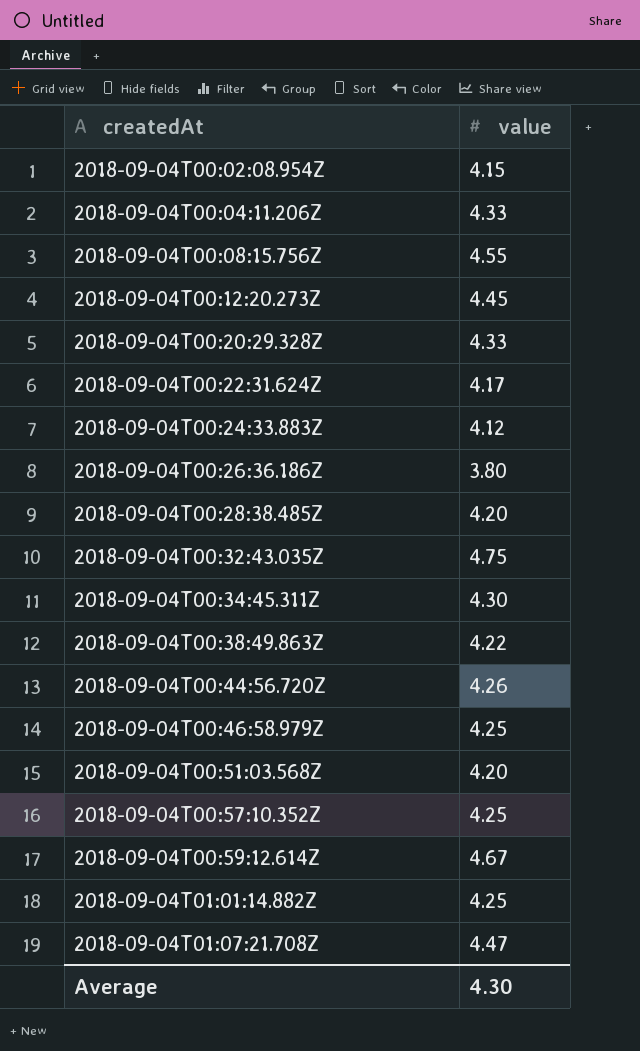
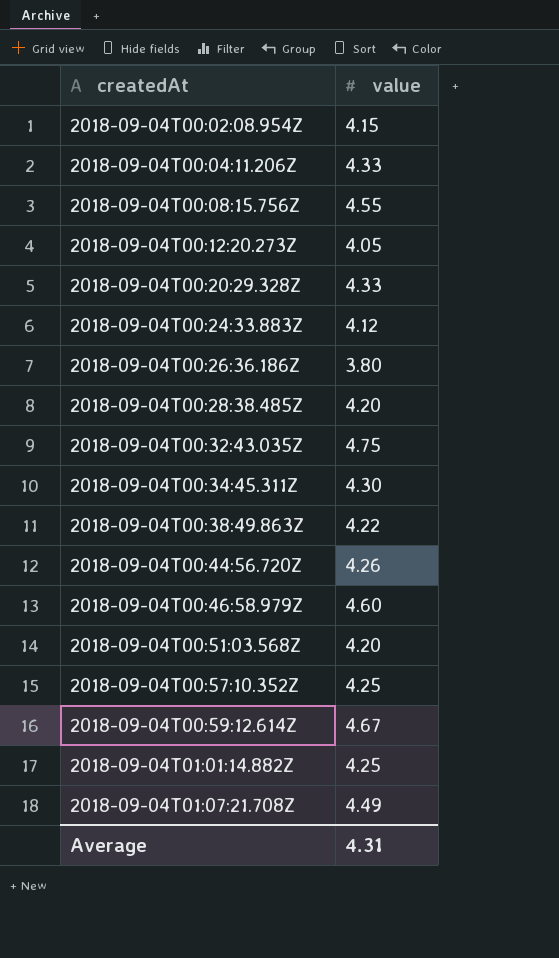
row 2018-09-04T00:22:31.624Z: 4.17 -> none
2018-09-04T00:12:20.273Z | value: 4.45 -> 4.05
2018-09-04T00:46:58.979Z | value: 4.25 -> 4.60
2018-09-04T01:07:21.708Z | value: 4.47 -> 4.49
Average | value: 4.30 -> 4.31

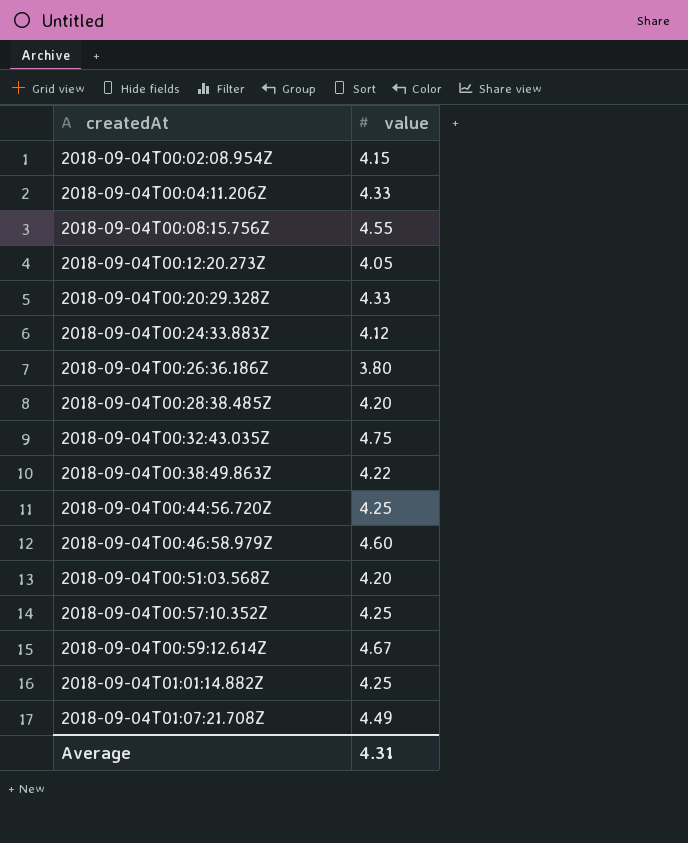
row 2018-09-04T00:34:45.311Z: 4.30 -> none
2018-09-04T00:44:56.720Z | value: 4.26 -> 4.25

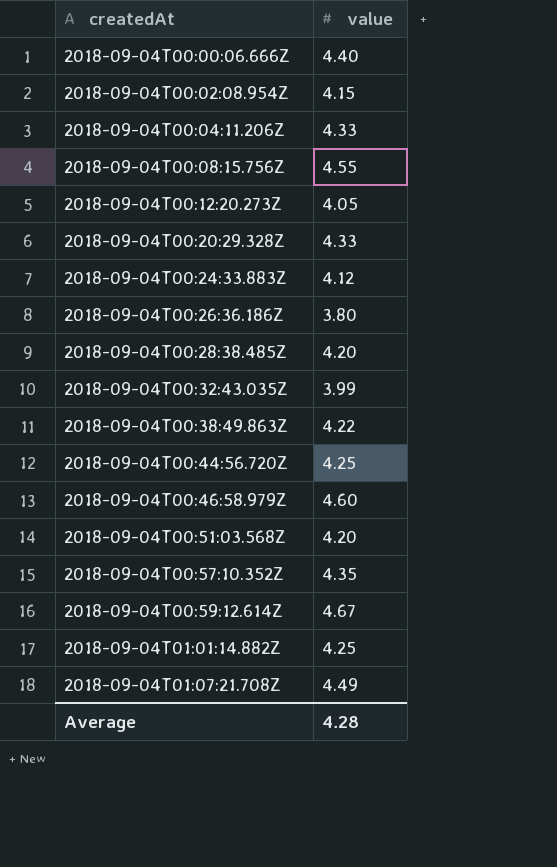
row 2018-09-04T00:00:06.666Z: none -> 4.40
2018-09-04T00:32:43.035Z | value: 4.75 -> 3.99
2018-09-04T00:57:10.352Z | value: 4.25 -> 4.35
Average | value: 4.31 -> 4.28

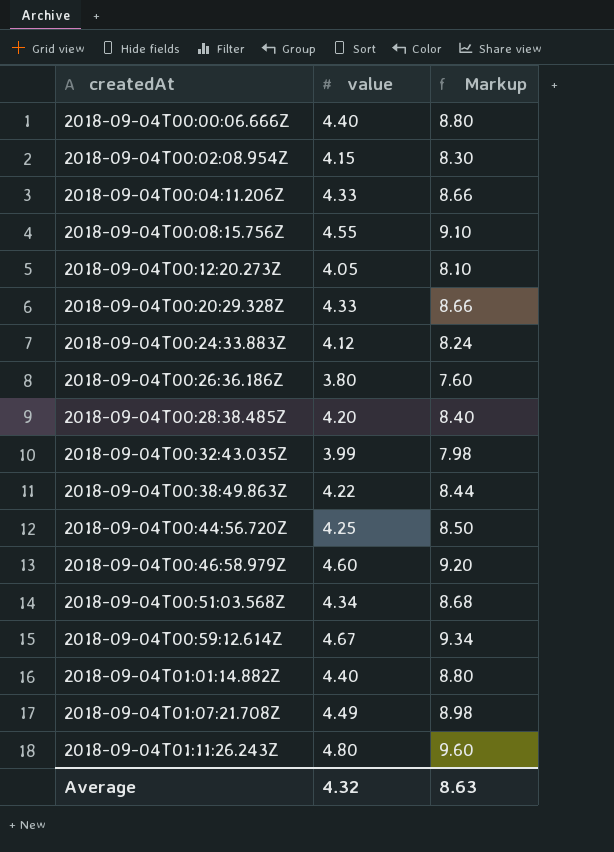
column Markup | formula: none -> [value] * 2
row 2018-09-04T00:57:10.352Z: 4.35 -> none
2018-09-04T00:51:03.568Z | value: 4.20 -> 4.34
2018-09-04T01:01:14.882Z | value: 4.25 -> 4.40
row 2018-09-04T01:11:26.243Z: none -> 4.80 | 9.60
Average | value: 4.28 -> 4.32

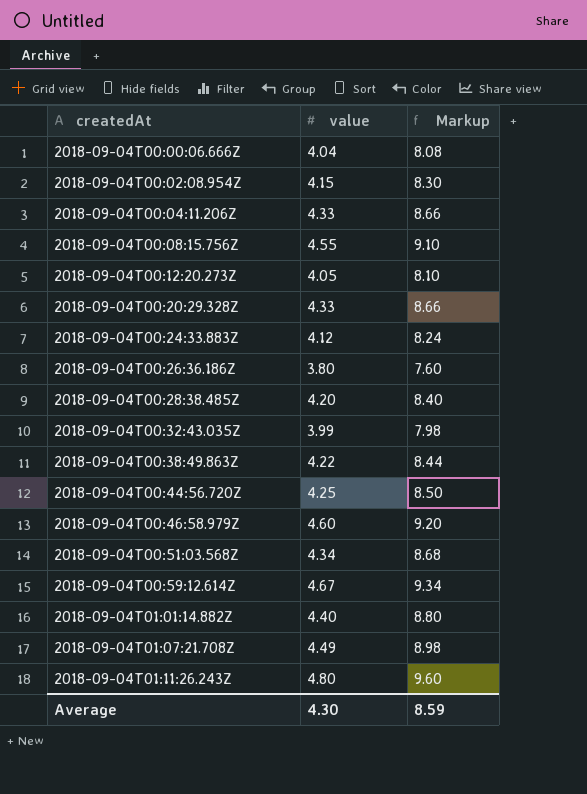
2018-09-04T00:00:06.666Z | value: 4.40 -> 4.04
2018-09-04T00:00:06.666Z | Markup: 8.80 -> 8.08
Average | value: 4.32 -> 4.30
Average | Markup: 8.63 -> 8.59

